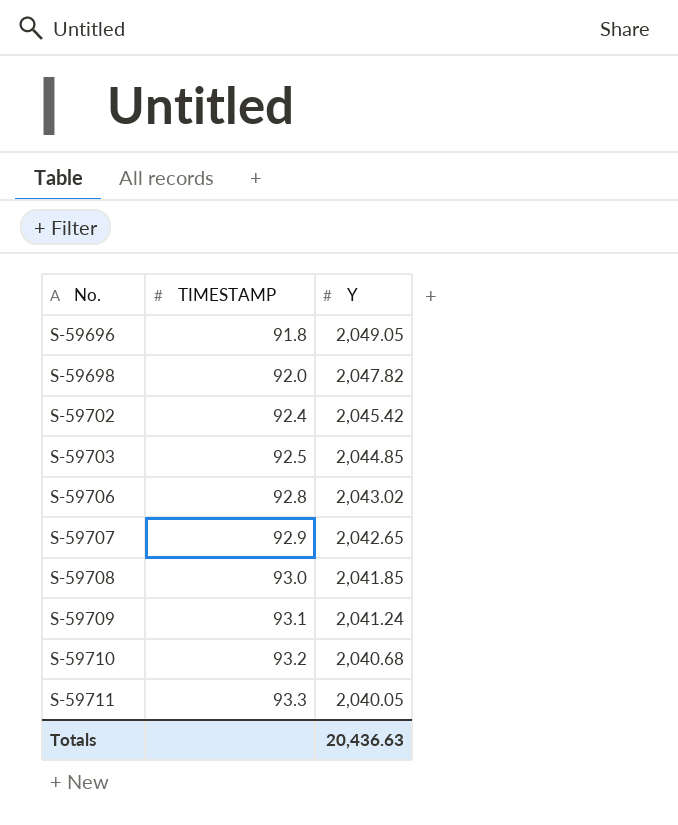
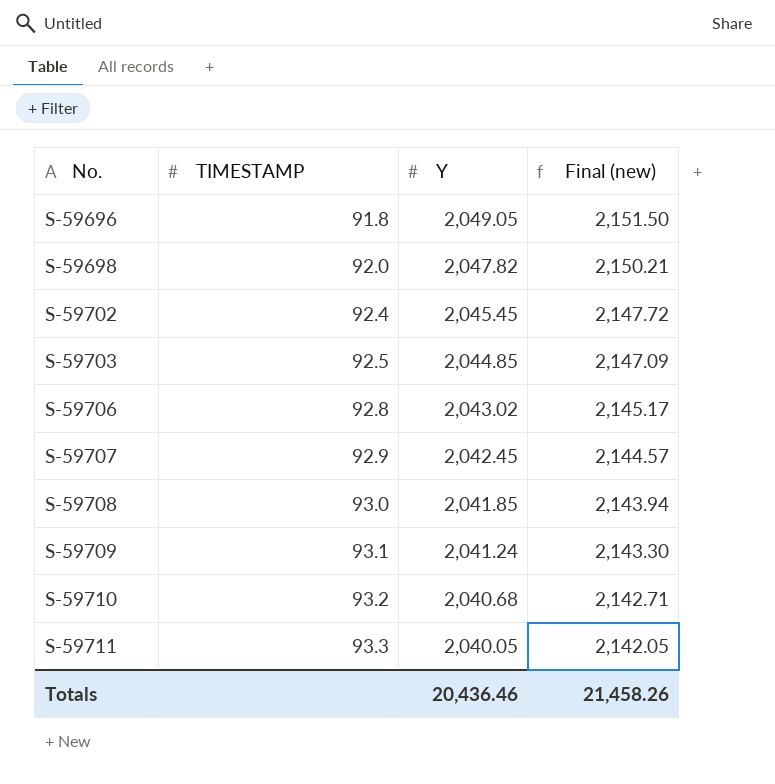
column Final (new) | formula: none -> [Y] * 1.05
S-59702 | Y: 2,045.42 -> 2,045.45
S-59707 | Y: 2,042.65 -> 2,042.45
Totals | Y: 20,436.63 -> 20,436.46

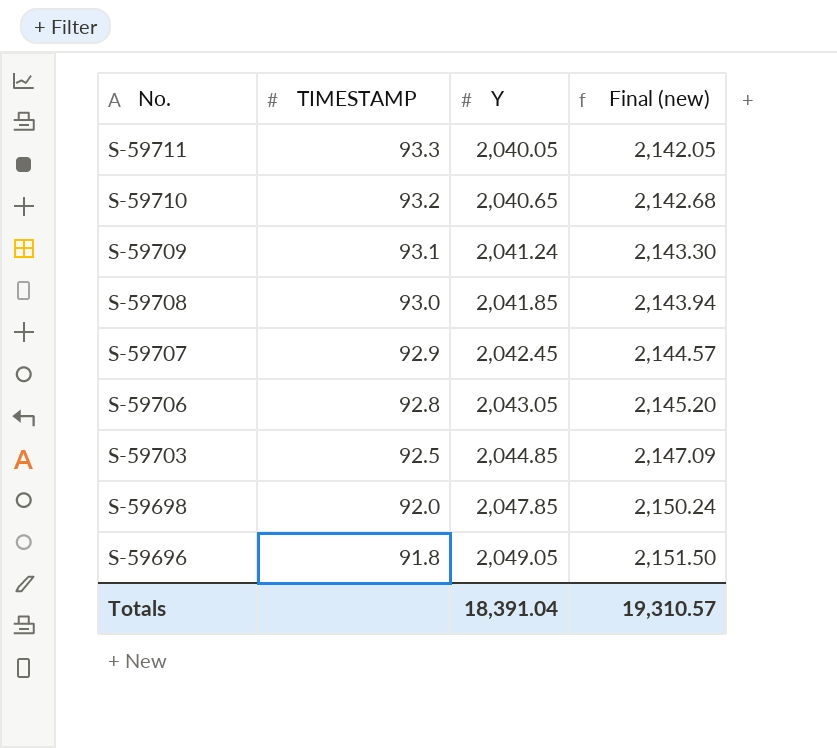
row order: No. ascending -> No. descending
row S-59702: 92.4 | 2,045.45 | 2,147.72 -> none
S-59710 | Y: 2,040.68 -> 2,040.65
S-59710 | Final (new): 2,142.71 -> 2,142.68
S-59706 | Y: 2,043.02 -> 2,043.05
S-59706 | Final (new): 2,145.17 -> 2,145.20
S-59698 | Y: 2,047.82 -> 2,047.85
S-59698 | Final (new): 2,150.21 -> 2,150.24
Totals | Y: 20,436.46 -> 18,391.04
Totals | Final (new): 21,458.26 -> 19,310.57

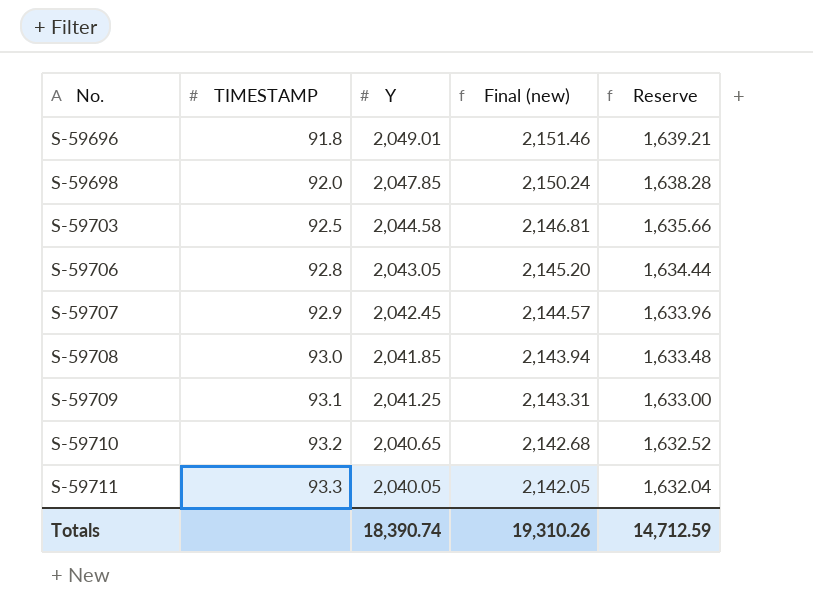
row order: No. descending -> No. ascending
column Reserve | formula: none -> [Y] * 0.8
S-59696 | Y: 2,049.05 -> 2,049.01
S-59696 | Final (new): 2,151.50 -> 2,151.46
S-59703 | Y: 2,044.85 -> 2,044.58
S-59703 | Final (new): 2,147.09 -> 2,146.81
S-59709 | Y: 2,041.24 -> 2,041.25
S-59709 | Final (new): 2,143.30 -> 2,143.31
Totals | Y: 18,391.04 -> 18,390.74
Totals | Final (new): 19,310.57 -> 19,310.26

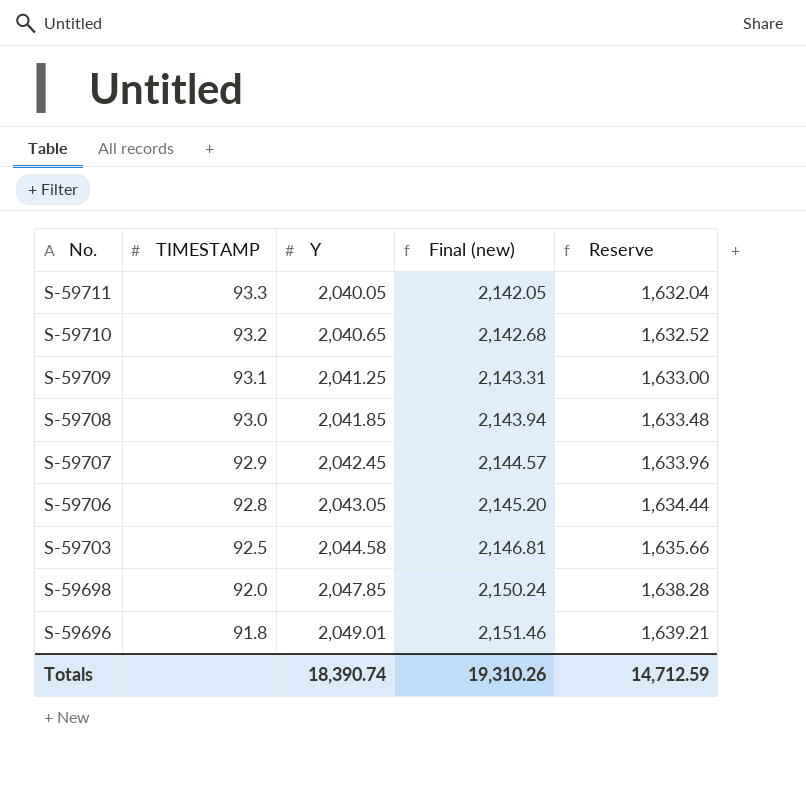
row order: No. ascending -> No. descending

